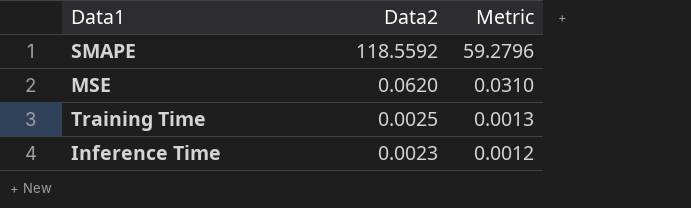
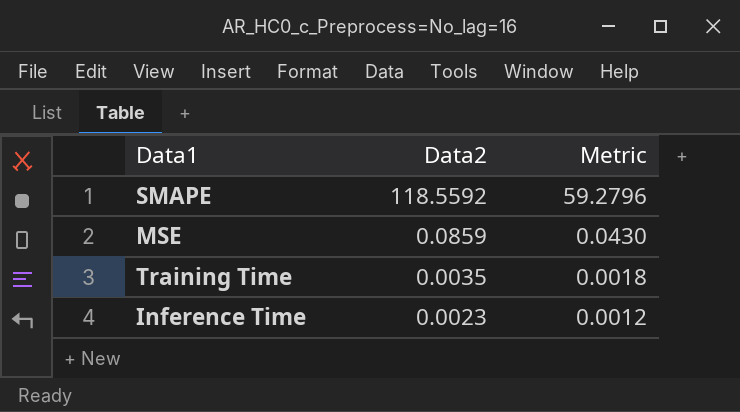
MSE | Data2: 0.0620 -> 0.0859
MSE | Metric: 0.0310 -> 0.0430
Training Time | Data2: 0.0025 -> 0.0035
Training Time | Metric: 0.0013 -> 0.0018

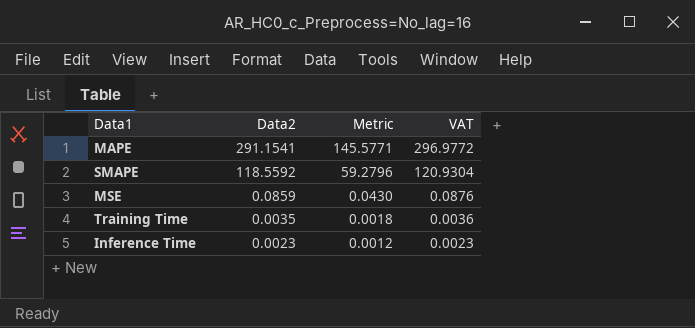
column VAT | formula: none -> [Data2] * 1.02
row MAPE: none -> 291.1541 | 145.5771 | 296.9772

